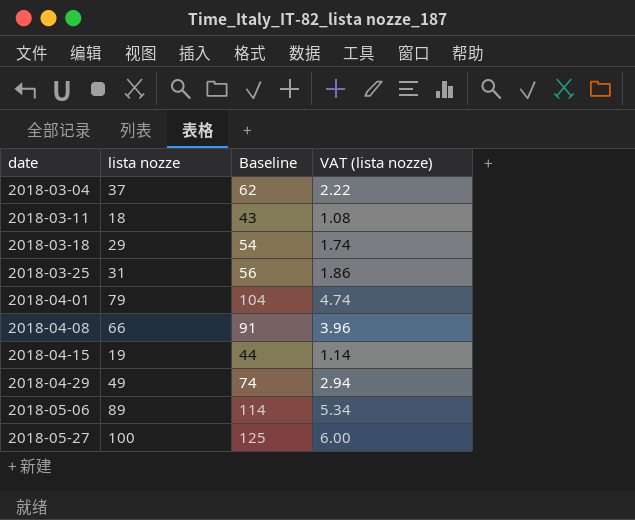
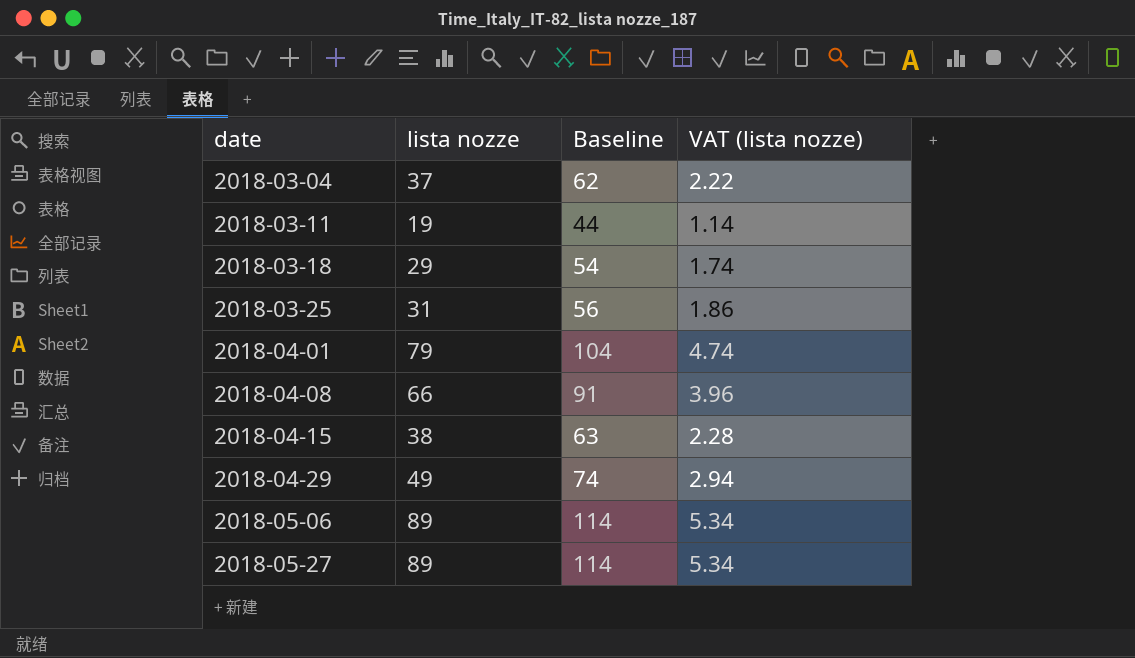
2018-03-11 | lista nozze: 18 -> 19
2018-03-11 | Baseline: 43 -> 44
2018-03-11 | VAT (lista nozze): 1.08 -> 1.14
2018-04-15 | lista nozze: 19 -> 38
2018-04-15 | Baseline: 44 -> 63
2018-04-15 | VAT (lista nozze): 1.14 -> 2.28
2018-05-27 | lista nozze: 100 -> 89
2018-05-27 | Baseline: 125 -> 114
2018-05-27 | VAT (lista nozze): 6.00 -> 5.34

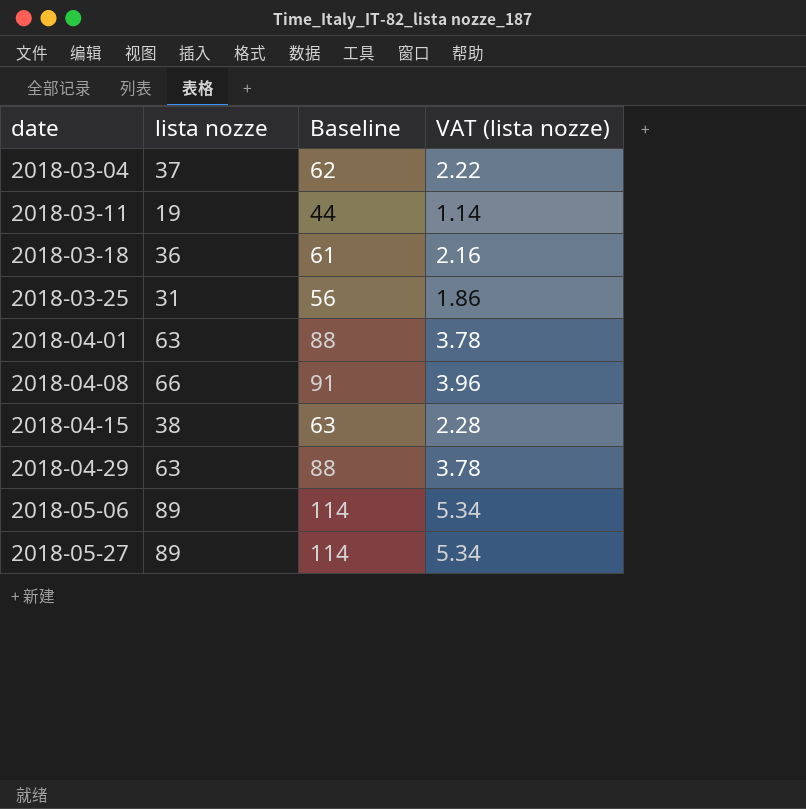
2018-03-18 | lista nozze: 29 -> 36
2018-03-18 | Baseline: 54 -> 61
2018-03-18 | VAT (lista nozze): 1.74 -> 2.16
2018-04-01 | lista nozze: 79 -> 63
2018-04-01 | Baseline: 104 -> 88
2018-04-01 | VAT (lista nozze): 4.74 -> 3.78
2018-04-29 | lista nozze: 49 -> 63
2018-04-29 | Baseline: 74 -> 88
2018-04-29 | VAT (lista nozze): 2.94 -> 3.78

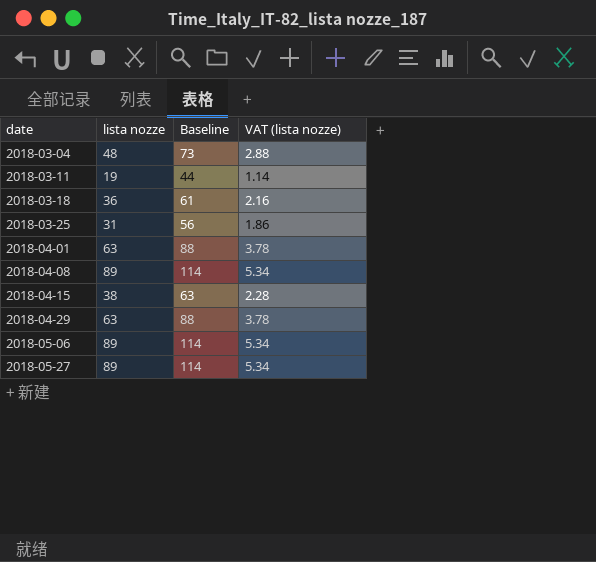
2018-03-04 | lista nozze: 37 -> 48
2018-03-04 | Baseline: 62 -> 73
2018-03-04 | VAT (lista nozze): 2.22 -> 2.88
2018-04-08 | lista nozze: 66 -> 89
2018-04-08 | Baseline: 91 -> 114
2018-04-08 | VAT (lista nozze): 3.96 -> 5.34

